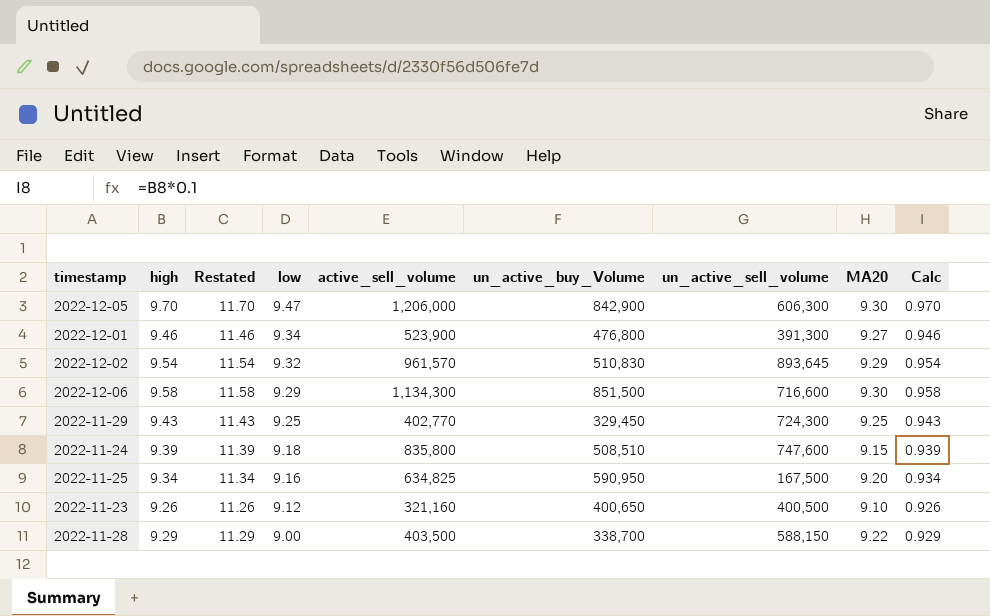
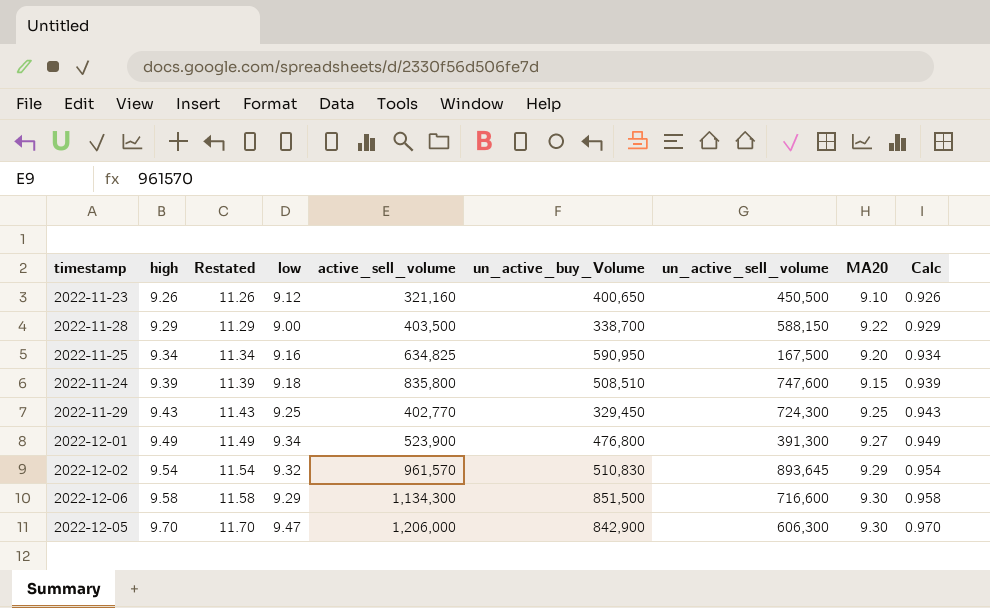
row order: low descending -> high ascending
2022-11-23 | un_active_sell_volume: 400,500 -> 450,500
2022-12-01 | high: 9.46 -> 9.49
2022-12-01 | Restated: 11.46 -> 11.49
2022-12-01 | Calc: 0.946 -> 0.949

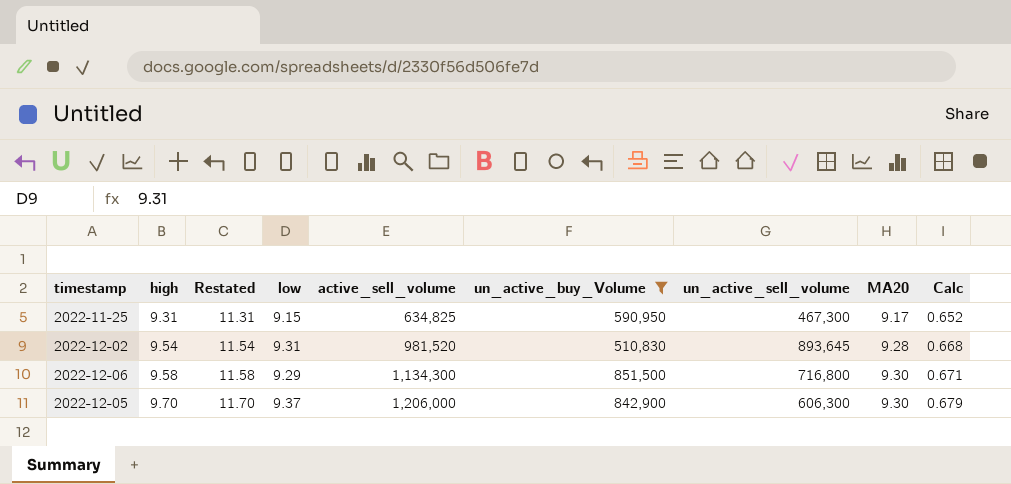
filter: none -> un_active_buy_Volume >= 510,830
column Calc | formula: [high] * 0.1 -> [high] * 0.07
2022-11-25 | high: 9.34 -> 9.31
2022-11-25 | Restated: 11.34 -> 11.31
2022-11-25 | low: 9.16 -> 9.15
2022-11-25 | un_active_sell_volume: 167,500 -> 467,300
2022-11-25 | MA20: 9.20 -> 9.17
2022-12-02 | low: 9.32 -> 9.31
2022-12-02 | active_sell_volume: 961,570 -> 981,520
2022-12-02 | MA20: 9.29 -> 9.28
2022-12-06 | un_active_sell_volume: 716,600 -> 716,800
2022-12-05 | low: 9.47 -> 9.37

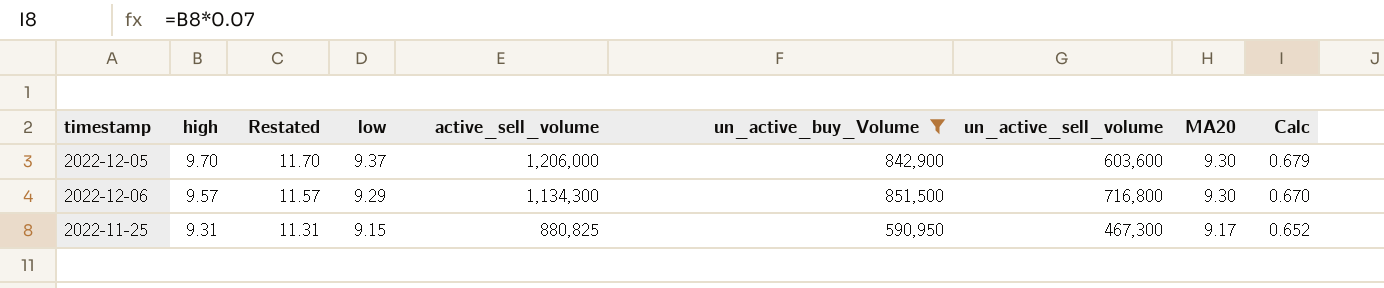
row order: high ascending -> high descending
row 2022-12-02: 9.54 | 11.54 | 9.31 | 981,520 | 510,830 | 893,645 | 9.28 | 0.668 -> none
2022-12-05 | un_active_sell_volume: 606,300 -> 603,600
2022-12-06 | high: 9.58 -> 9.57
2022-12-06 | Restated: 11.58 -> 11.57
2022-12-06 | Calc: 0.671 -> 0.670
2022-11-25 | active_sell_volume: 634,825 -> 880,825

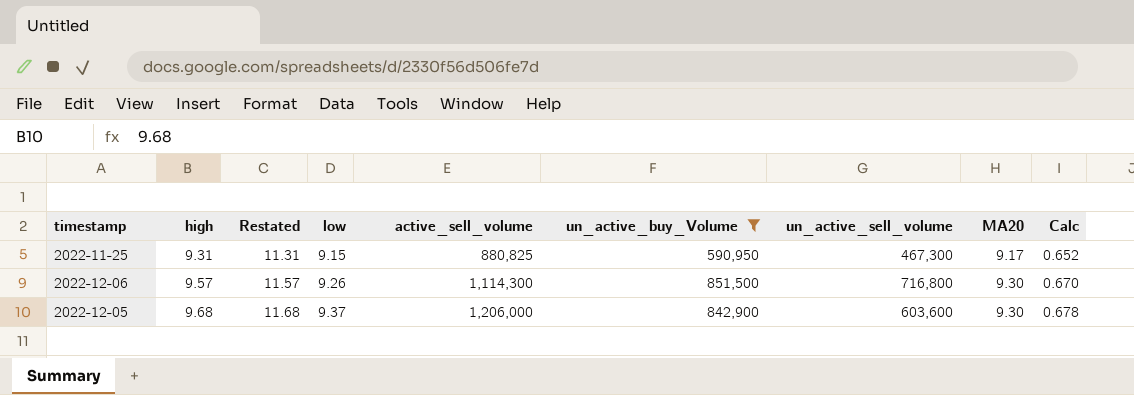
row order: high descending -> high ascending
2022-12-06 | low: 9.29 -> 9.26
2022-12-06 | active_sell_volume: 1,134,300 -> 1,114,300
2022-12-05 | high: 9.70 -> 9.68
2022-12-05 | Restated: 11.70 -> 11.68
2022-12-05 | Calc: 0.679 -> 0.678

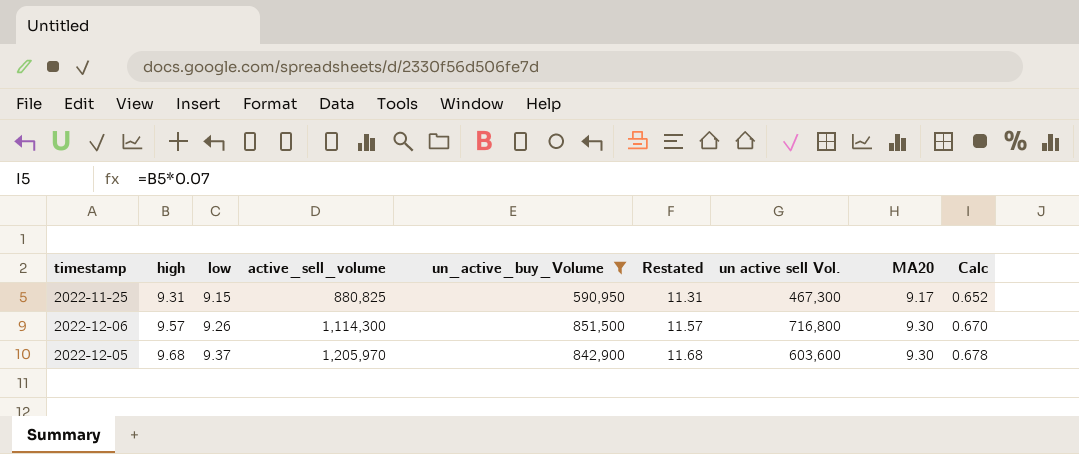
column Restated | position: 3 -> 6
column name: un_active_sell_volume -> un active sell Vol.
2022-12-05 | active_sell_volume: 1,206,000 -> 1,205,970

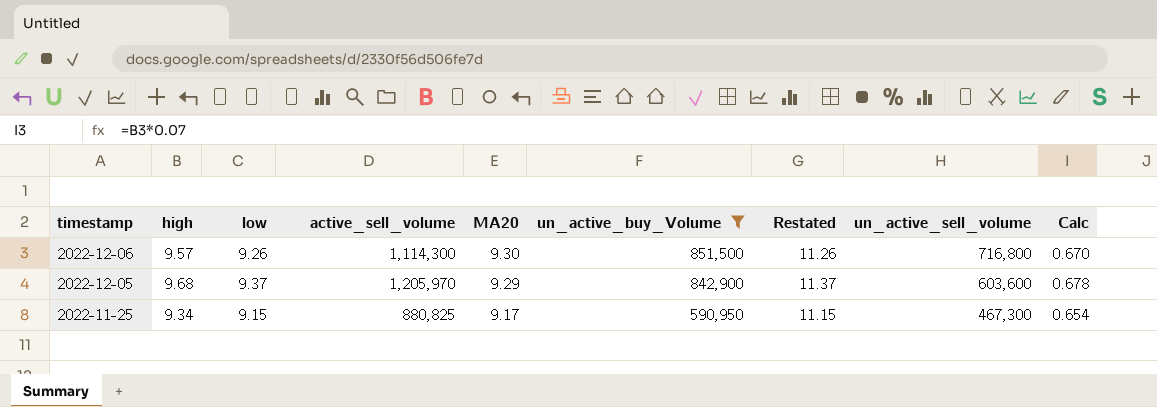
row order: high ascending -> timestamp descending
column MA20 | position: 8 -> 5
column Restated | formula: [high] + 2 -> [low] + 2
column name: un active sell Vol. -> un_active_sell_volume
2022-12-05 | MA20: 9.30 -> 9.29
2022-11-25 | high: 9.31 -> 9.34
2022-11-25 | Calc: 0.652 -> 0.654

